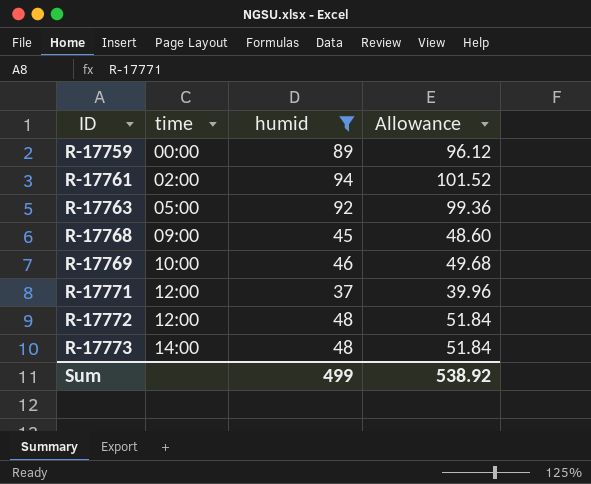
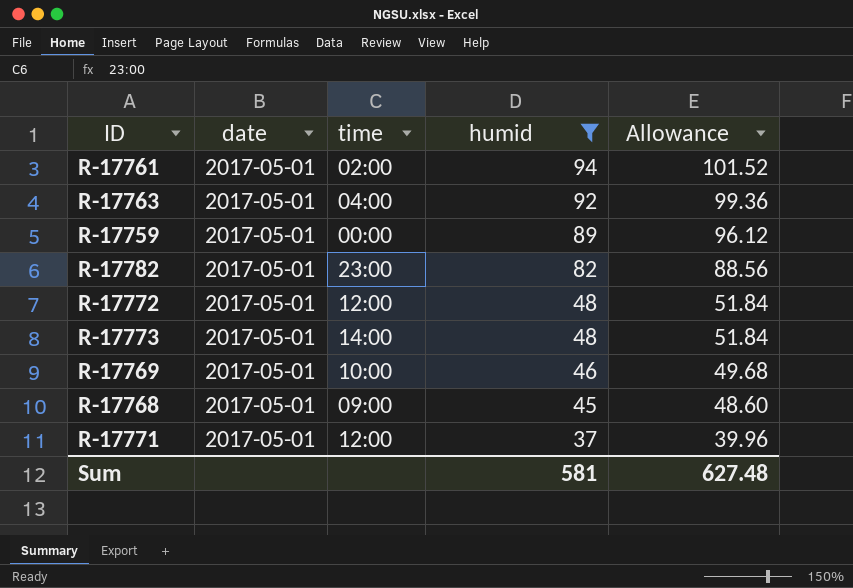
row order: ID ascending -> humid descending
column date | position: none -> 2
R-17763 | time: 05:00 -> 04:00
row R-17782: none -> 2017-05-01 | 23:00 | 82 | 88.56
Sum | humid: 499 -> 581
Sum | Allowance: 538.92 -> 627.48

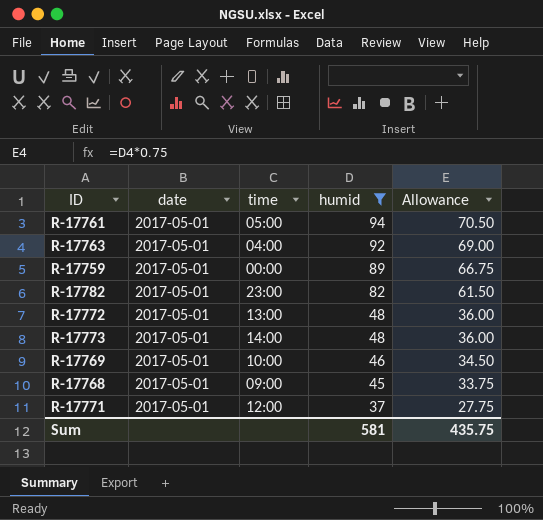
column Allowance | formula: [humid] * 1.08 -> [humid] * 0.75
R-17761 | time: 02:00 -> 05:00
R-17772 | time: 12:00 -> 13:00
Sum | Allowance: 627.48 -> 435.75

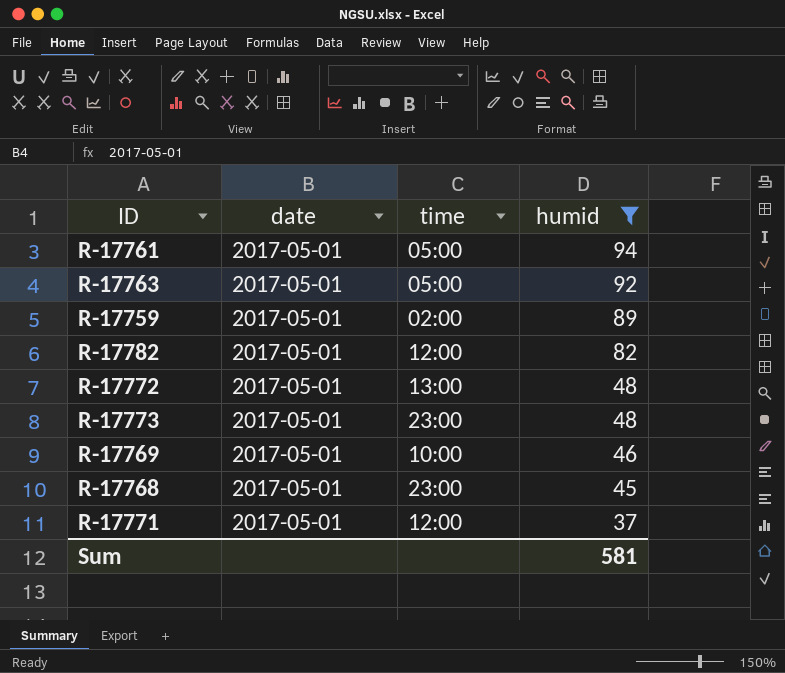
column Allowance | formula: [humid] * 0.75 -> none
R-17763 | time: 04:00 -> 05:00
R-17759 | time: 00:00 -> 02:00
R-17782 | time: 23:00 -> 12:00
R-17773 | time: 14:00 -> 23:00
R-17768 | time: 09:00 -> 23:00

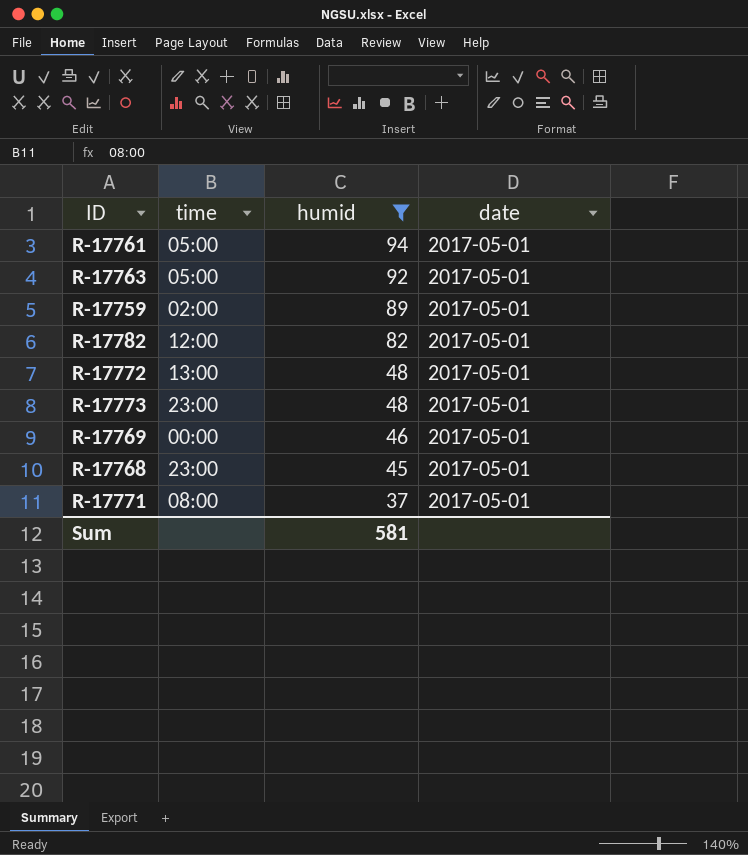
column date | position: 2 -> 4
R-17769 | time: 10:00 -> 00:00
R-17771 | time: 12:00 -> 08:00

